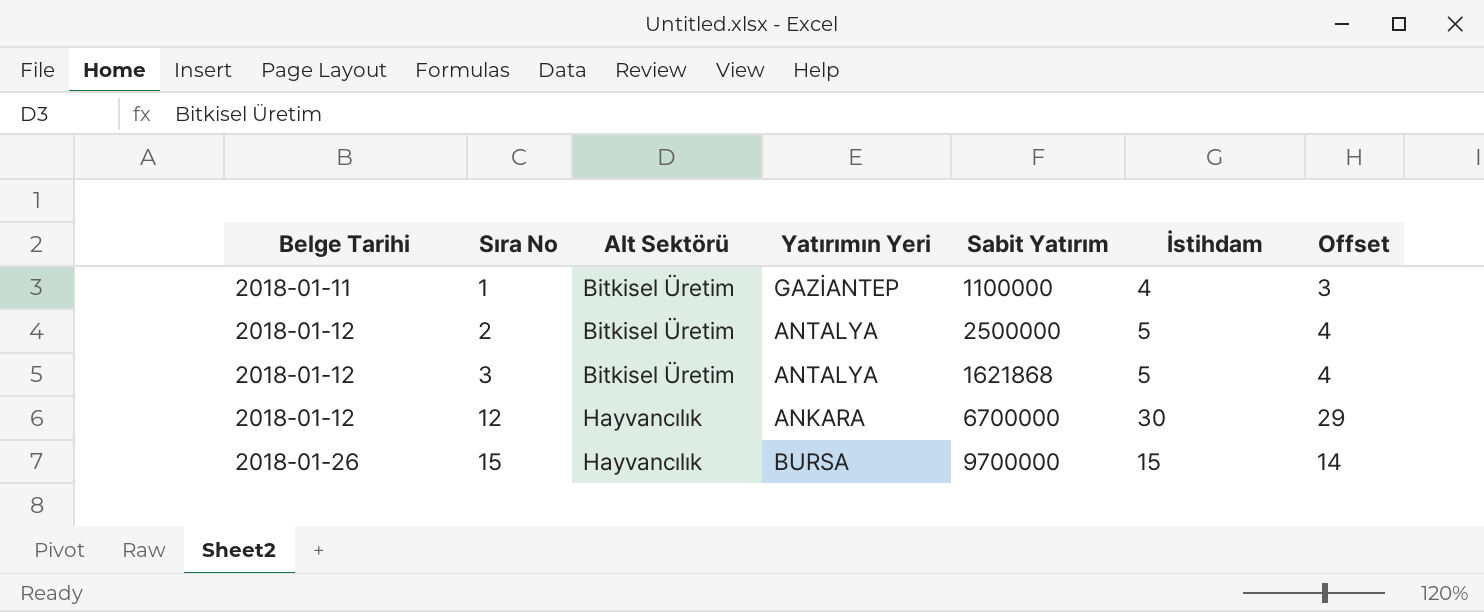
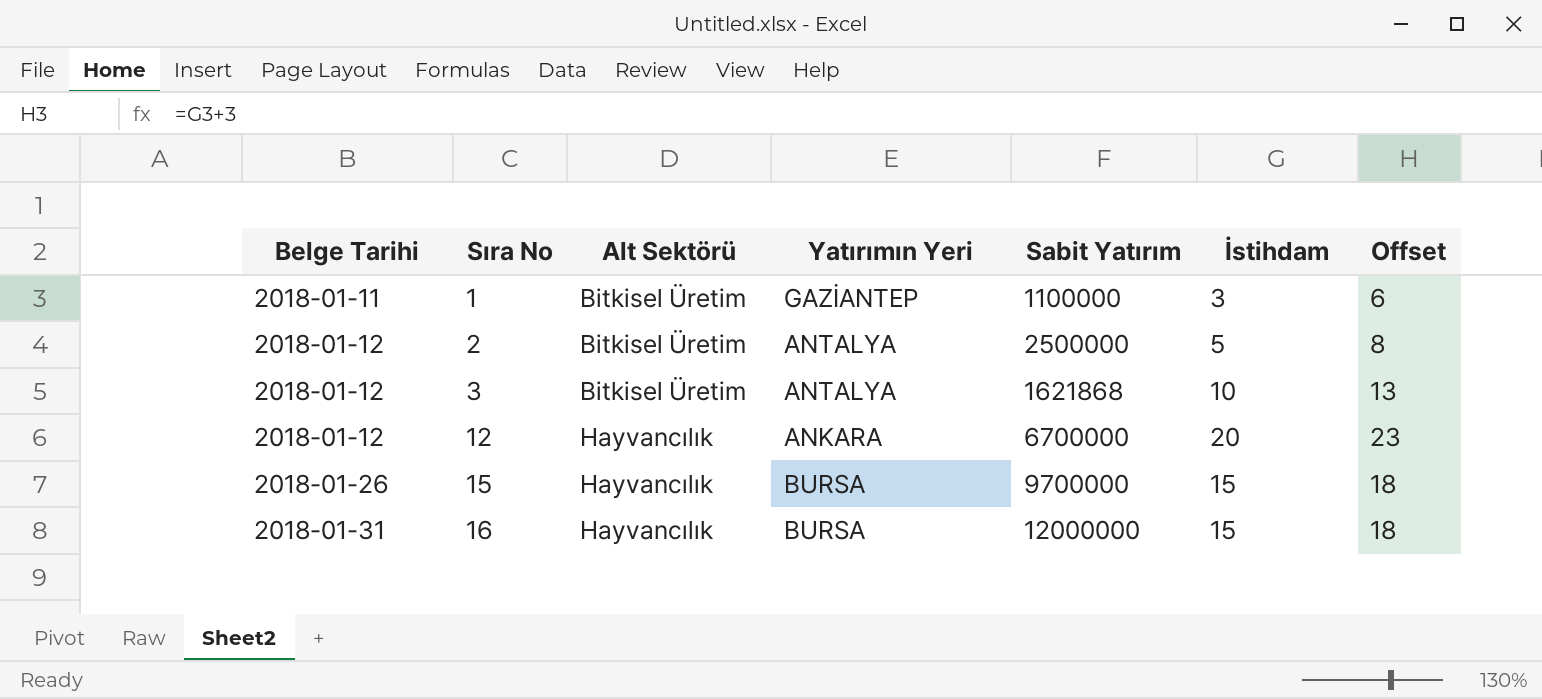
column Offset | formula: [İstihdam] - 1 -> [İstihdam] + 3
1 | İstihdam: 4 -> 3
3 | İstihdam: 5 -> 10
12 | İstihdam: 30 -> 20
row 16: none -> 2018-01-31 | Hayvancılık | BURSA | 12000000 | 15 | 18

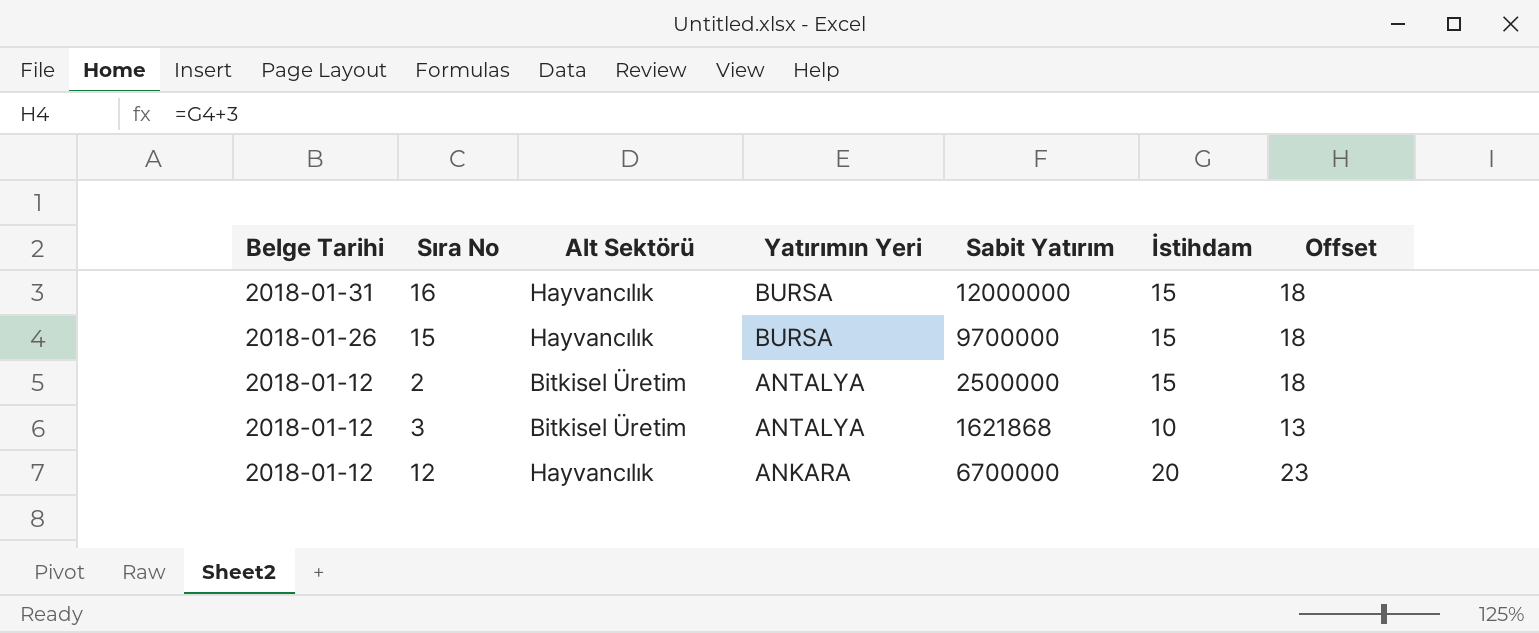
row order: Belge Tarihi ascending -> Belge Tarihi descending
row 1: 2018-01-11 | Bitkisel Üretim | GAZİANTEP | 1100000 | 3 | 6 -> none
2 | İstihdam: 5 -> 15
2 | Offset: 8 -> 18

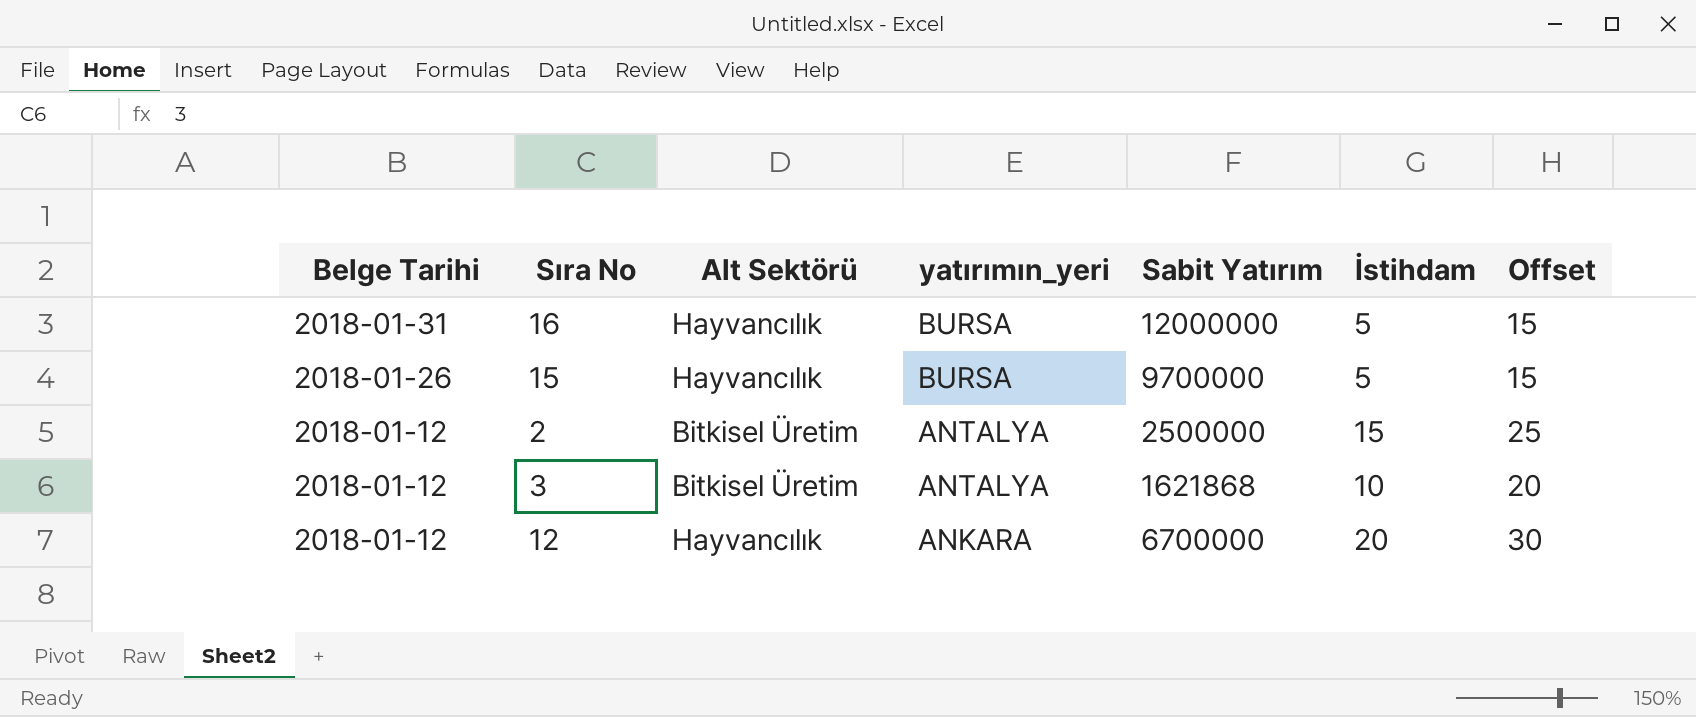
column name: Yatırımın Yeri -> yatırımın_yeri
column Offset | formula: [İstihdam] + 3 -> [İstihdam] + 10
16 | İstihdam: 15 -> 5
15 | İstihdam: 15 -> 5

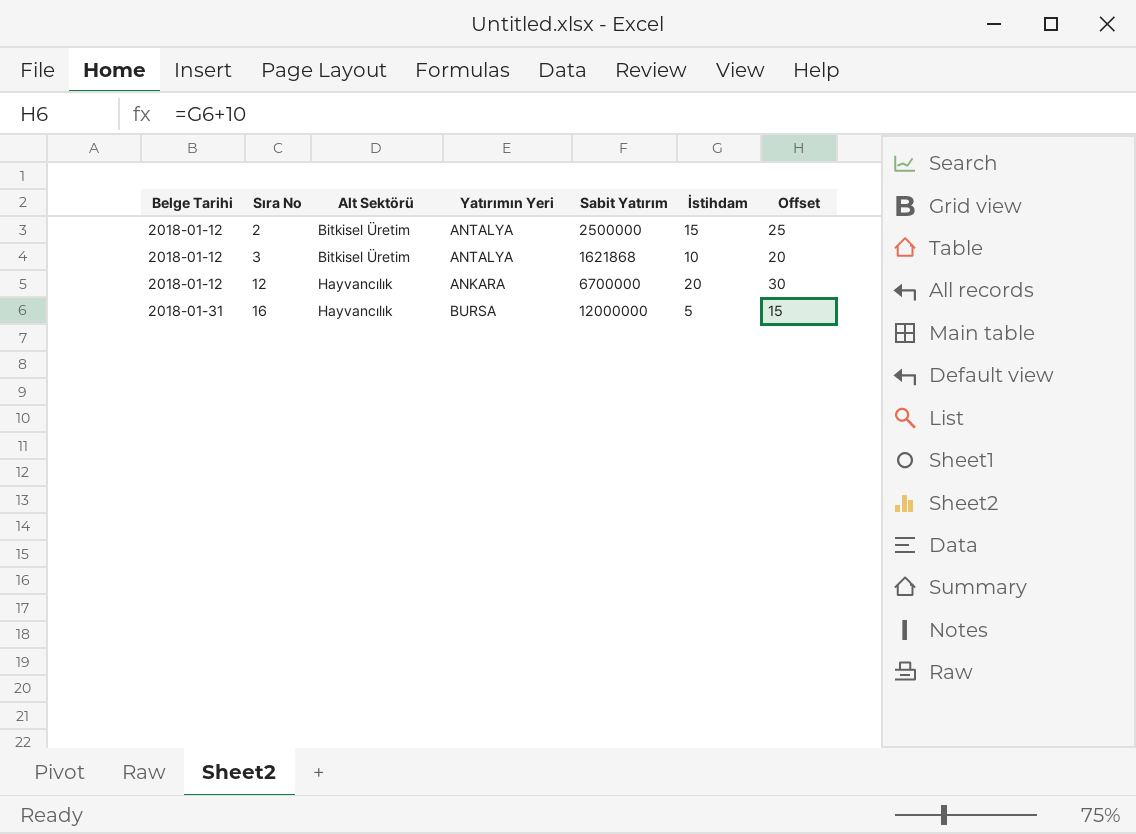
row order: Belge Tarihi descending -> Belge Tarihi ascending
column name: yatırımın_yeri -> Yatırımın Yeri
row 15: 2018-01-26 | Hayvancılık | BURSA | 9700000 | 5 | 15 -> none

